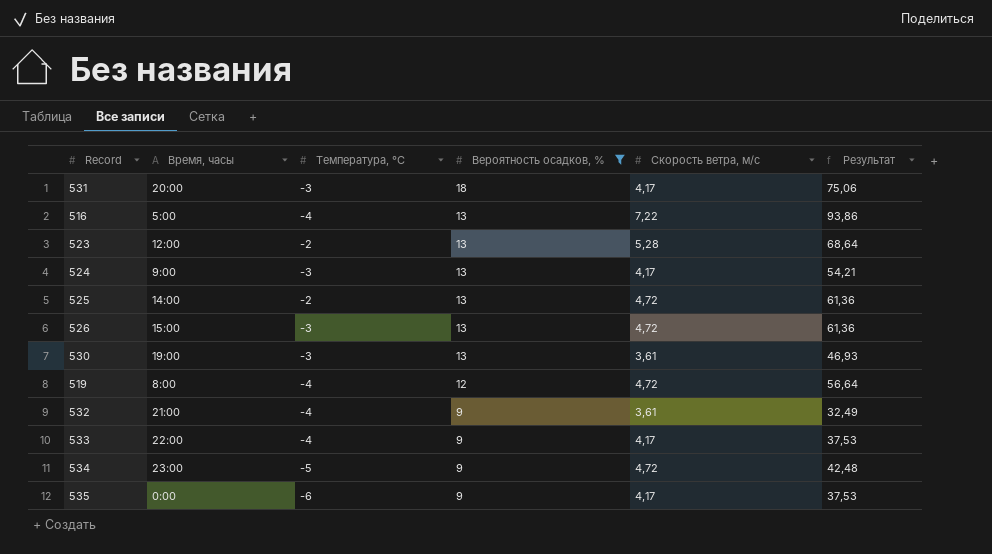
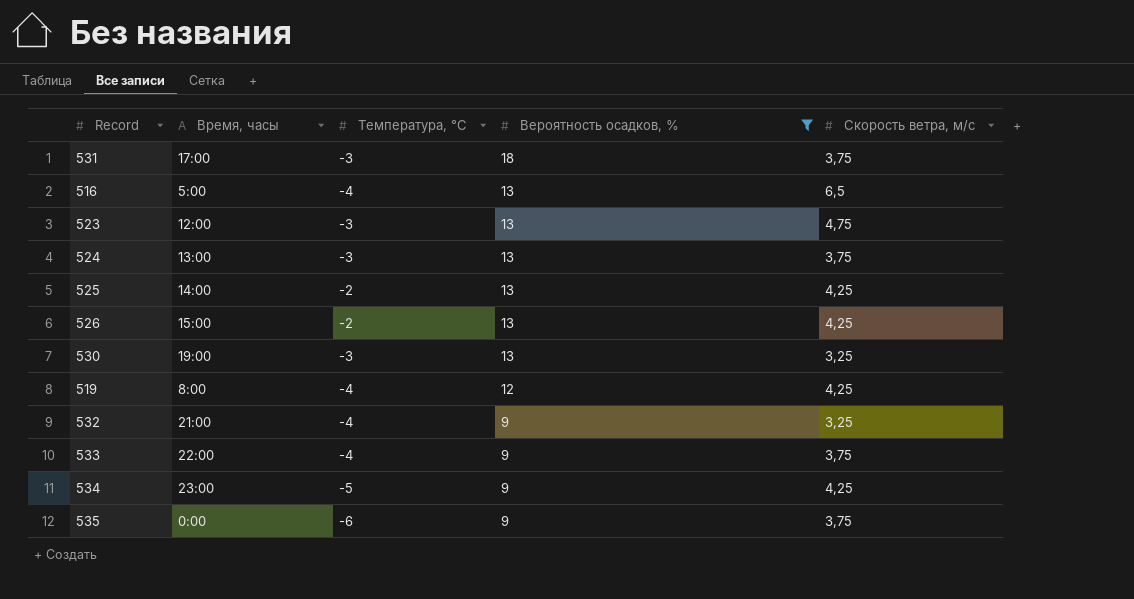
column Результат | formula: [Вероятность осадков, %] * [Скорость ветра, м/c] -> none
531 | Время, часы: 20:00 -> 17:00
531 | Скорость ветра, м/c: 4,17 -> 3,75
516 | Скорость ветра, м/c: 7,22 -> 6,5
523 | Температура, °C: -2 -> -3
523 | Скорость ветра, м/c: 5,28 -> 4,75
524 | Время, часы: 9:00 -> 13:00
524 | Скорость ветра, м/c: 4,17 -> 3,75
525 | Скорость ветра, м/c: 4,72 -> 4,25
526 | Температура, °C: -3 -> -2
526 | Скорость ветра, м/c: 4,72 -> 4,25
530 | Скорость ветра, м/c: 3,61 -> 3,25
519 | Скорость ветра, м/c: 4,72 -> 4,25
532 | Скорость ветра, м/c: 3,61 -> 3,25
533 | Скорость ветра, м/c: 4,17 -> 3,75
534 | Скорость ветра, м/c: 4,72 -> 4,25
535 | Скорость ветра, м/c: 4,17 -> 3,75

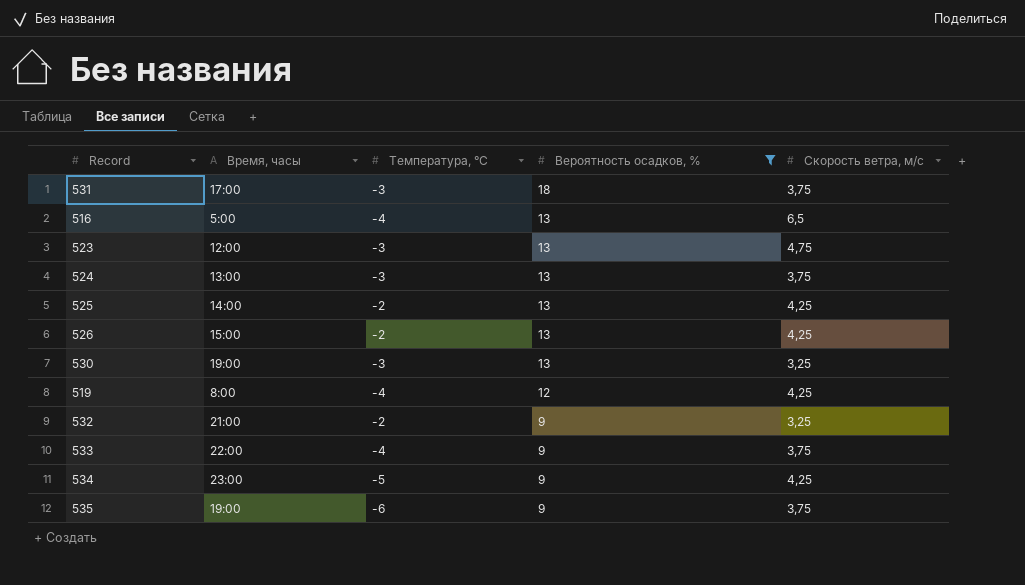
532 | Температура, °C: -4 -> -2
535 | Время, часы: 0:00 -> 19:00

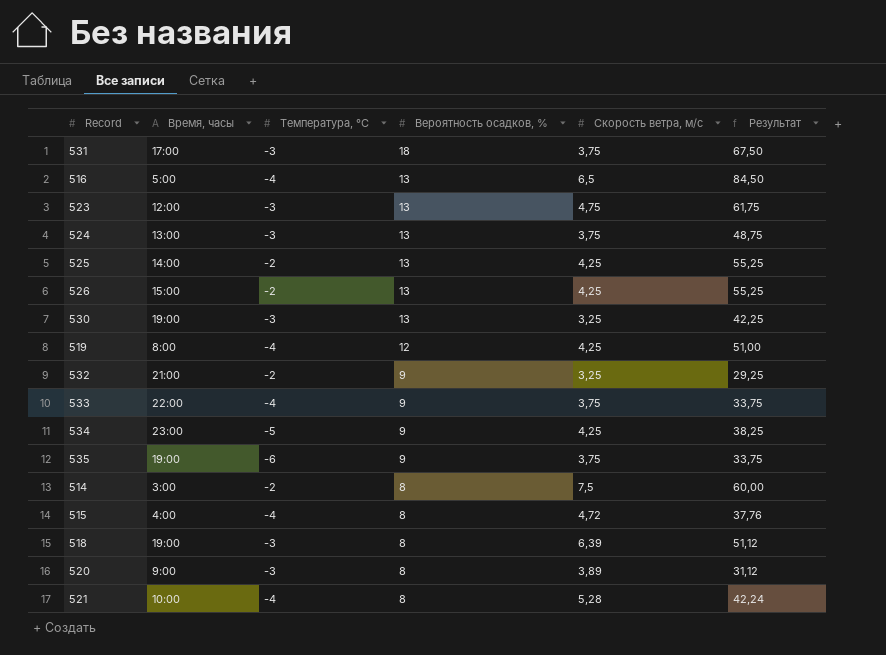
filter: Вероятность осадков, % != 8 -> none
column Результат | formula: none -> [Вероятность осадков, %] * [Скорость ветра, м/c]

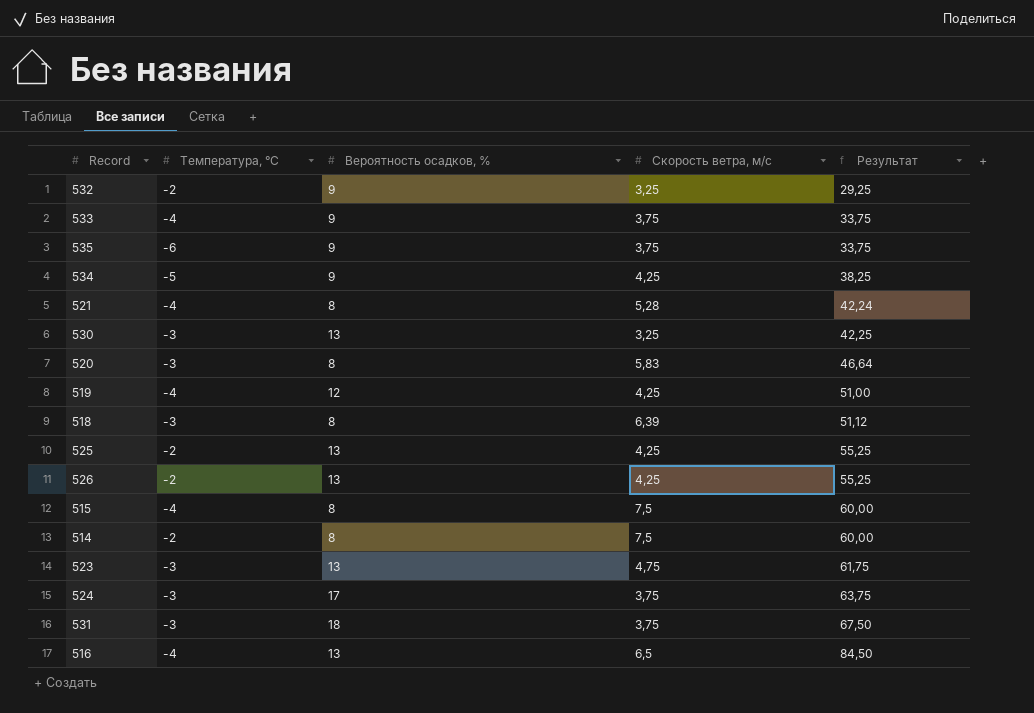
row order: Вероятность осадков, % descending -> Результат ascending
column Время, часы | position: 2 -> none
520 | Скорость ветра, м/c: 3,89 -> 5,83
520 | Результат: 31,12 -> 46,64
515 | Скорость ветра, м/c: 4,72 -> 7,5
515 | Результат: 37,76 -> 60,00
524 | Вероятность осадков, %: 13 -> 17
524 | Результат: 48,75 -> 63,75

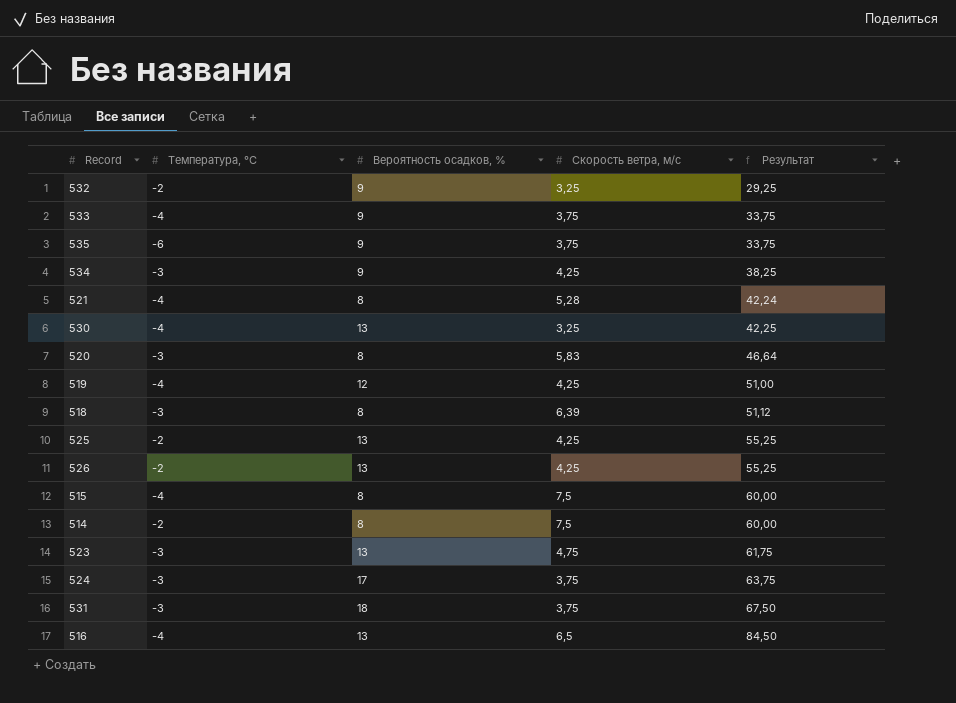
534 | Температура, °C: -5 -> -3
530 | Температура, °C: -3 -> -4

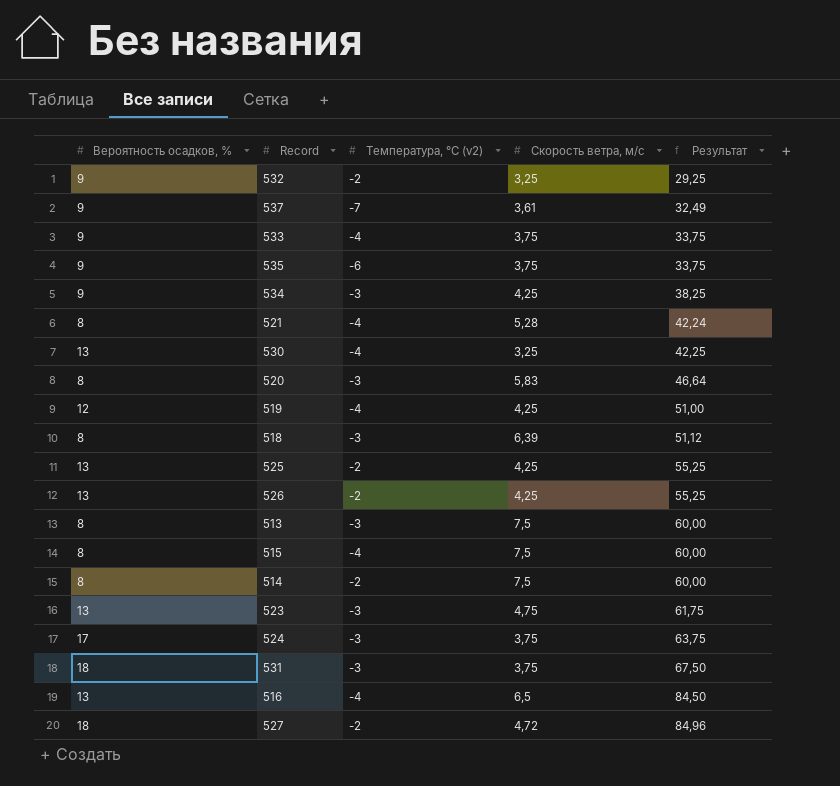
column Вероятность осадков, % | position: 3 -> 1
column name: Температура, °C -> Температура, °C (v2)
row 537: none -> 9 | -7 | 3,61 | 32,49
row 513: none -> 8 | -3 | 7,5 | 60,00
row 527: none -> 18 | -2 | 4,72 | 84,96

